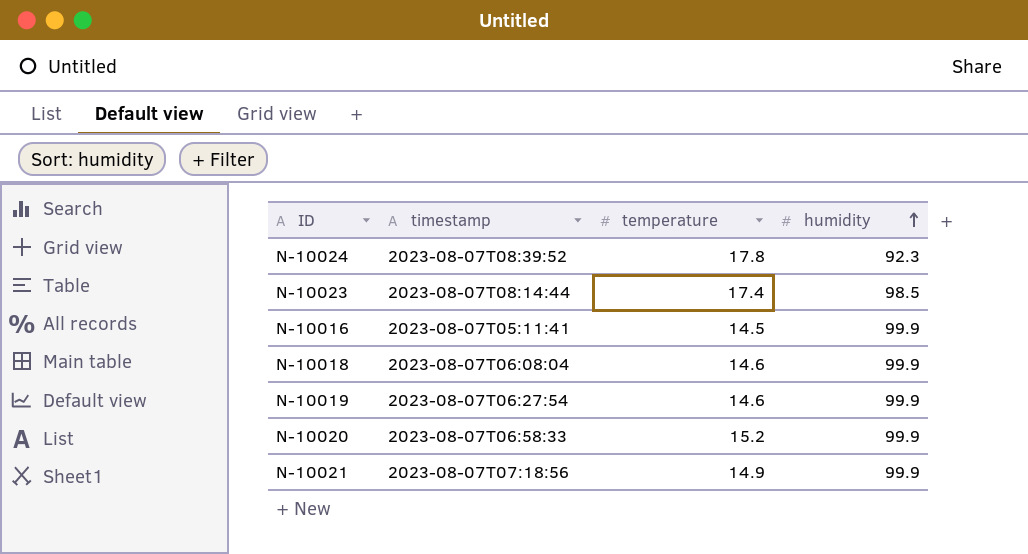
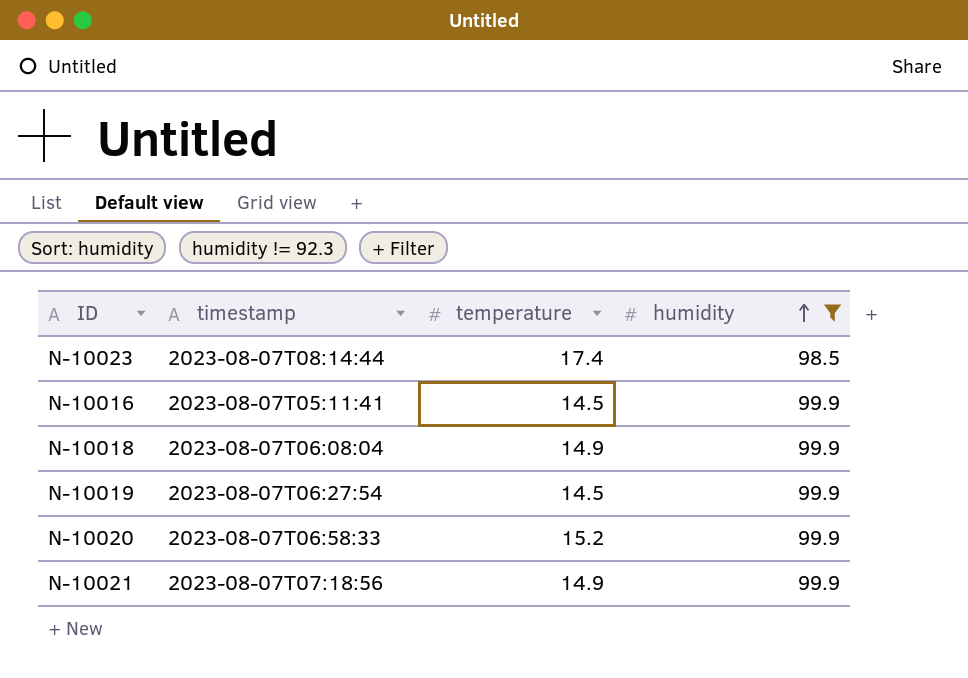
filter: none -> humidity != 92.3
N-10018 | temperature: 14.6 -> 14.9
N-10019 | temperature: 14.6 -> 14.5

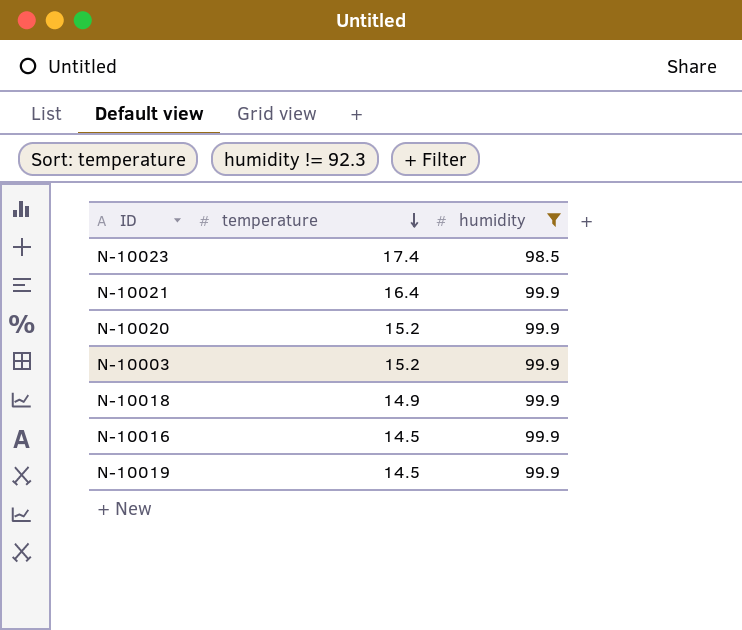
row order: humidity ascending -> temperature descending
column timestamp | position: 2 -> none
N-10021 | temperature: 14.9 -> 16.4
row N-10003: none -> 15.2 | 99.9

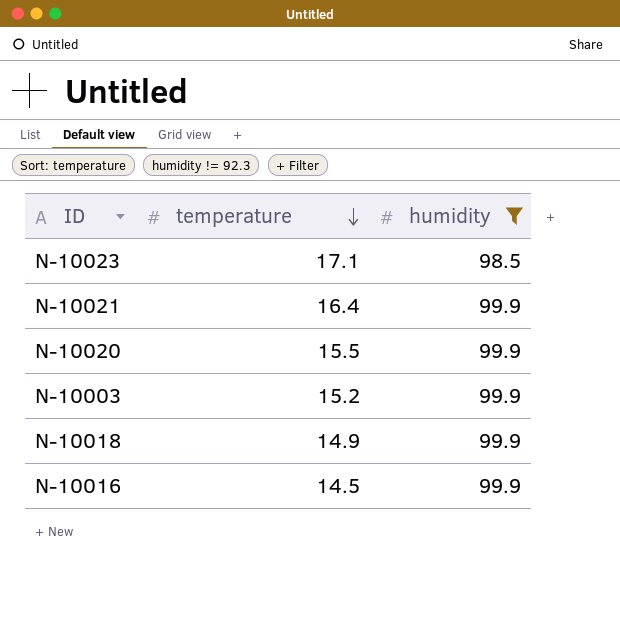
row N-10019: 14.5 | 99.9 -> none
N-10023 | temperature: 17.4 -> 17.1
N-10020 | temperature: 15.2 -> 15.5

